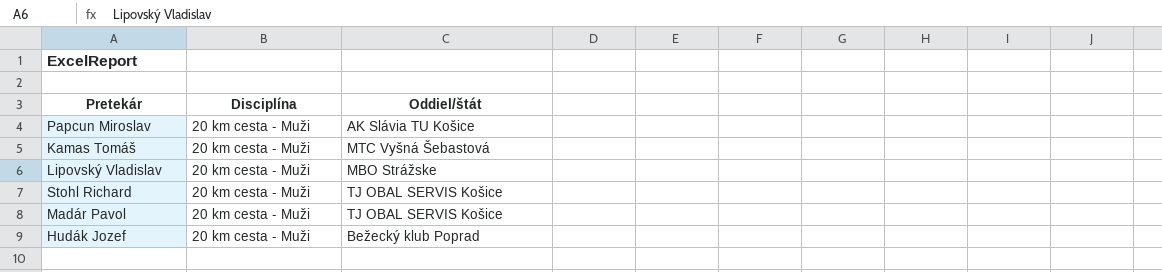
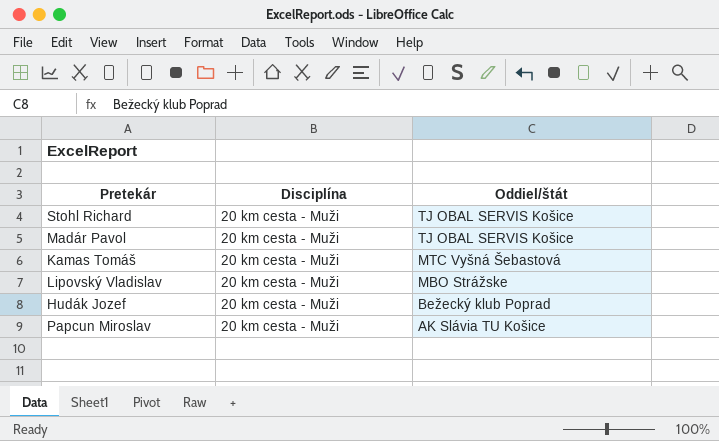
row order: none -> Oddiel/štát descending

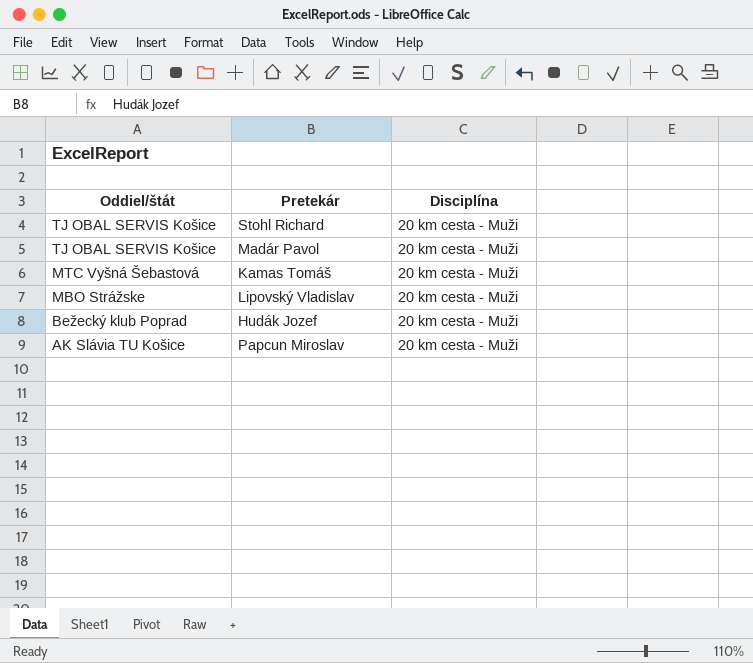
column Oddiel/štát | position: 3 -> 1

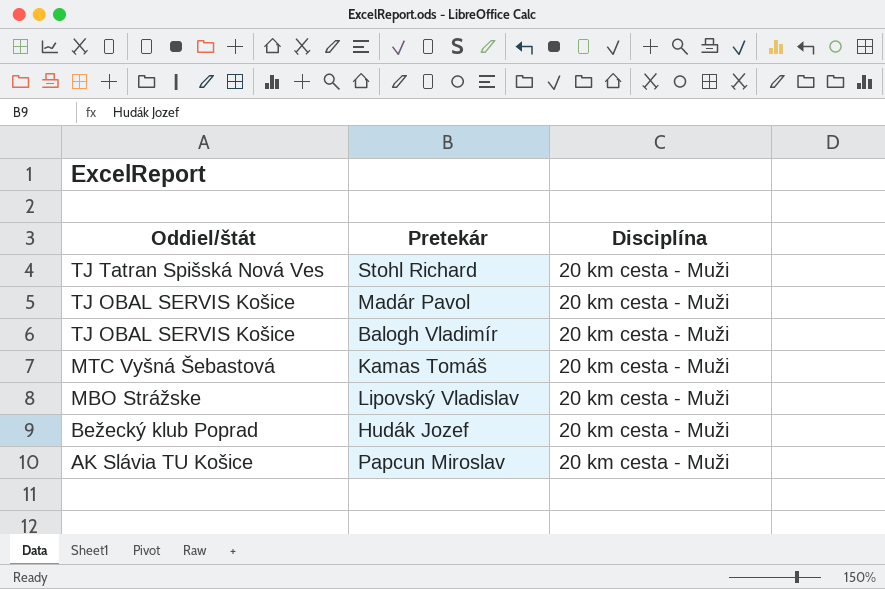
Stohl Richard | Oddiel/štát: TJ OBAL SERVIS Košice -> TJ Tatran Spišská Nová Ves
row Balogh Vladimír: none -> TJ OBAL SERVIS Košice | 20 km cesta - Muži

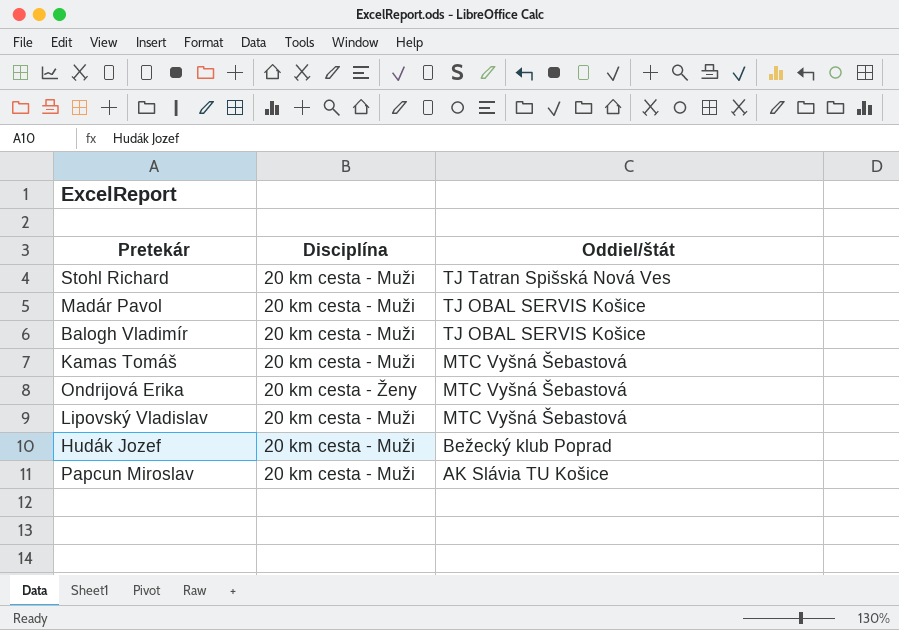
column Oddiel/štát | position: 1 -> 3
row Ondrijová Erika: none -> 20 km cesta - Ženy | MTC Vyšná Šebastová
Lipovský Vladislav | Oddiel/štát: MBO Strážske -> MTC Vyšná Šebastová

